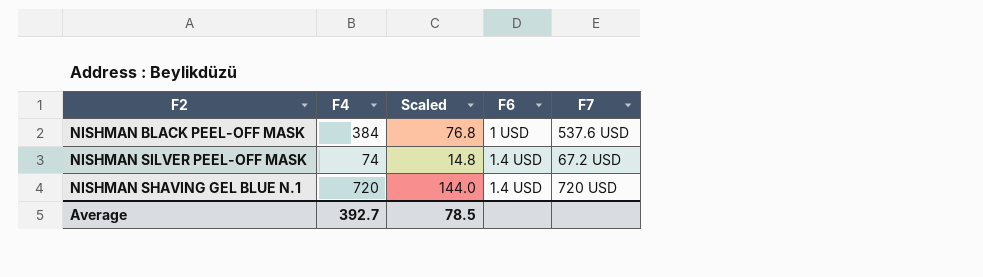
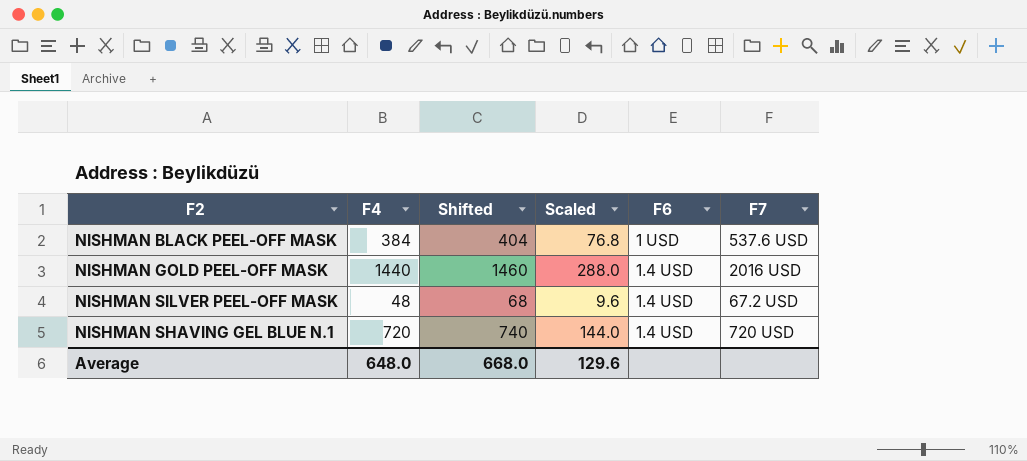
column Shifted | formula: none -> [F4] + 20
row NISHMAN GOLD PEEL-OFF MASK: none -> 1440 | 1460 | 288.0 | 1.4 USD | 2016 USD
NISHMAN SILVER PEEL-OFF MASK | F4: 74 -> 48
NISHMAN SILVER PEEL-OFF MASK | Scaled: 14.8 -> 9.6
Average | F4: 392.7 -> 648.0
Average | Scaled: 78.5 -> 129.6

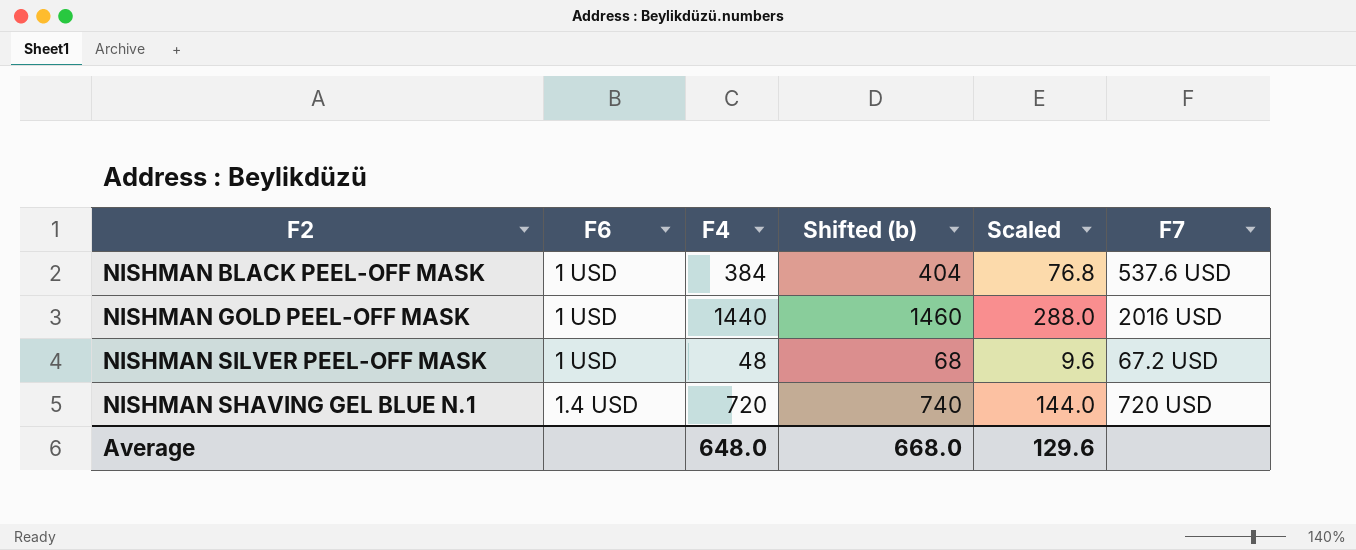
column F6 | position: 5 -> 2
column name: Shifted -> Shifted (b)
NISHMAN GOLD PEEL-OFF MASK | F6: 1.4 USD -> 1 USD
NISHMAN SILVER PEEL-OFF MASK | F6: 1.4 USD -> 1 USD

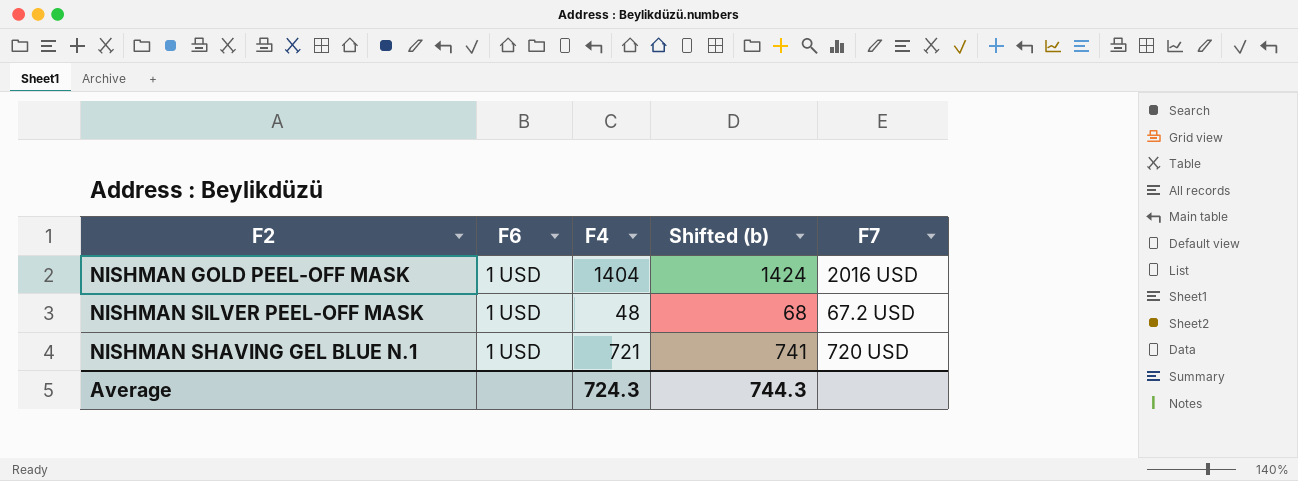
column Scaled | formula: [F4] * 0.2 -> none
row NISHMAN BLACK PEEL-OFF MASK: 1 USD | 384 | 404 | 76.8 | 537.6 USD -> none
NISHMAN GOLD PEEL-OFF MASK | F4: 1440 -> 1404
NISHMAN GOLD PEEL-OFF MASK | Shifted (b): 1460 -> 1424
NISHMAN SHAVING GEL BLUE N.1 | F6: 1.4 USD -> 1 USD
NISHMAN SHAVING GEL BLUE N.1 | F4: 720 -> 721
NISHMAN SHAVING GEL BLUE N.1 | Shifted (b): 740 -> 741
Average | F4: 648.0 -> 724.3
Average | Shifted (b): 668.0 -> 744.3

